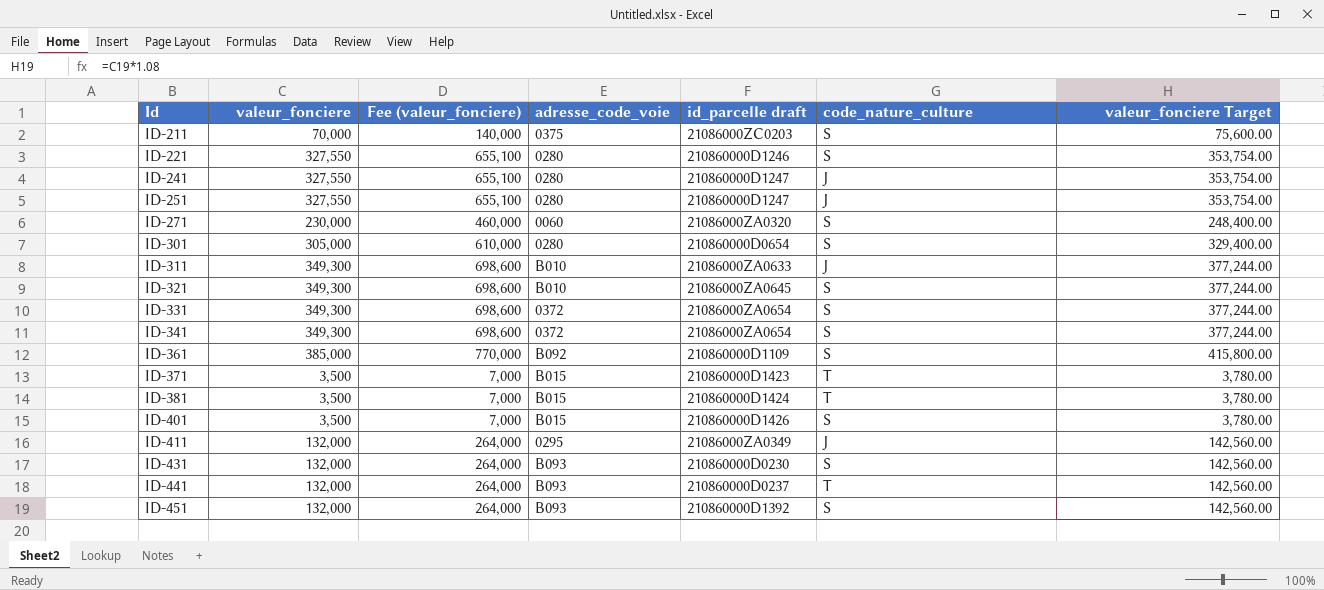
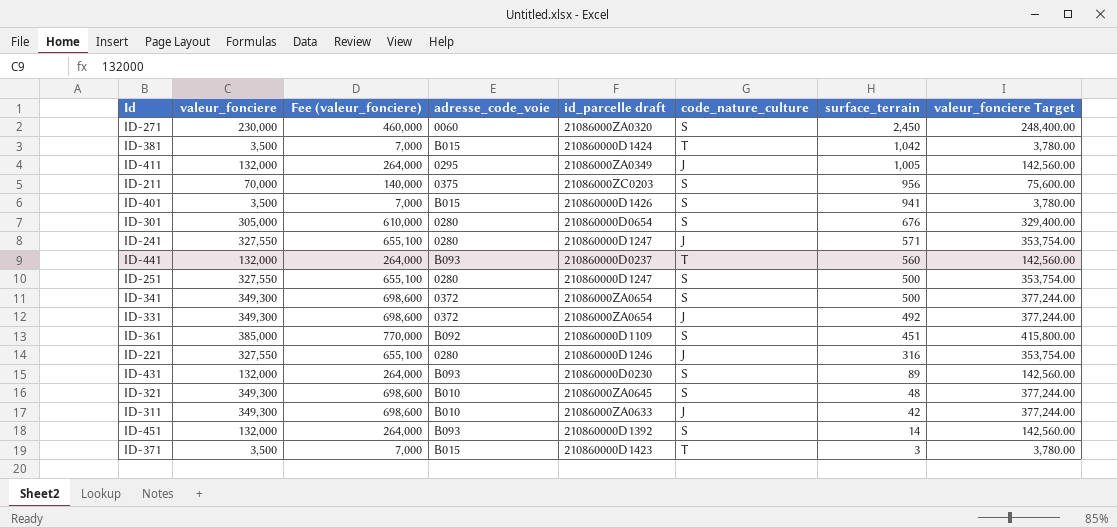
row order: Id ascending -> surface_terrain descending
column surface_terrain | position: none -> 7
ID-251 | code_nature_culture: J -> S
ID-331 | code_nature_culture: S -> J
ID-221 | code_nature_culture: S -> J

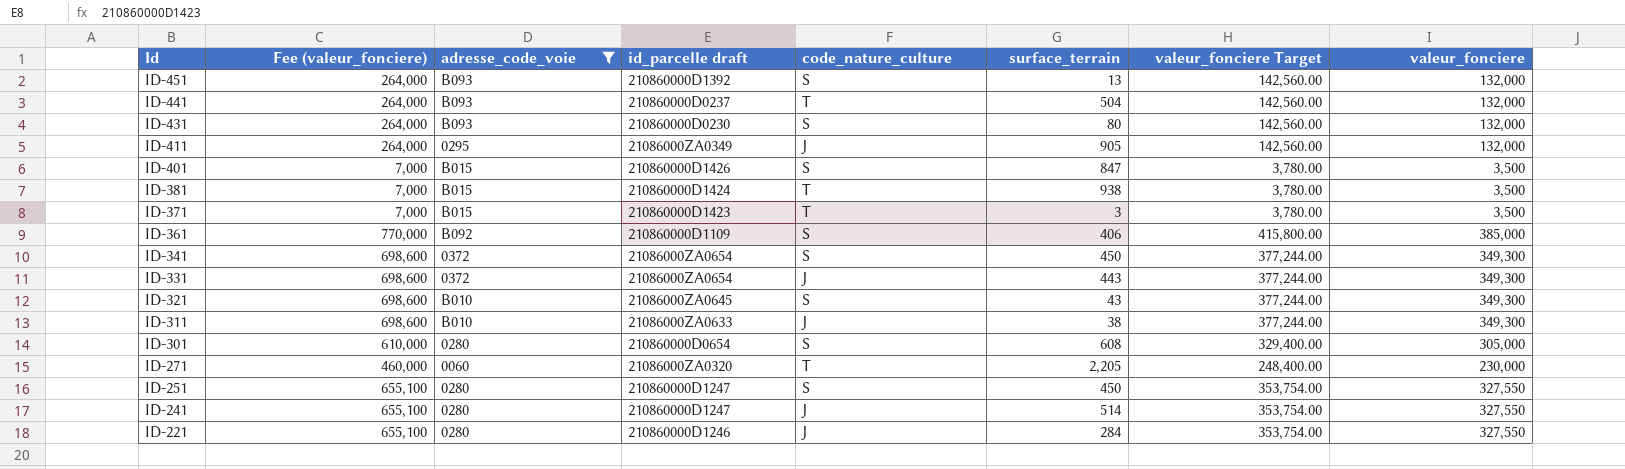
filter: none -> adresse_code_voie != 0375
row order: surface_terrain descending -> Id descending
column valeur_fonciere | position: 2 -> 8
ID-451 | surface_terrain: 14 -> 13
ID-441 | surface_terrain: 560 -> 504
ID-431 | surface_terrain: 89 -> 80
ID-411 | surface_terrain: 1,005 -> 905
ID-401 | surface_terrain: 941 -> 847
ID-381 | surface_terrain: 1,042 -> 938
ID-361 | surface_terrain: 451 -> 406
ID-341 | surface_terrain: 500 -> 450
ID-331 | surface_terrain: 492 -> 443
ID-321 | surface_terrain: 48 -> 43
ID-311 | surface_terrain: 42 -> 38
ID-301 | surface_terrain: 676 -> 608
ID-271 | code_nature_culture: S -> T
ID-271 | surface_terrain: 2,450 -> 2,205
ID-251 | surface_terrain: 500 -> 450
ID-241 | surface_terrain: 571 -> 514
ID-221 | surface_terrain: 316 -> 284

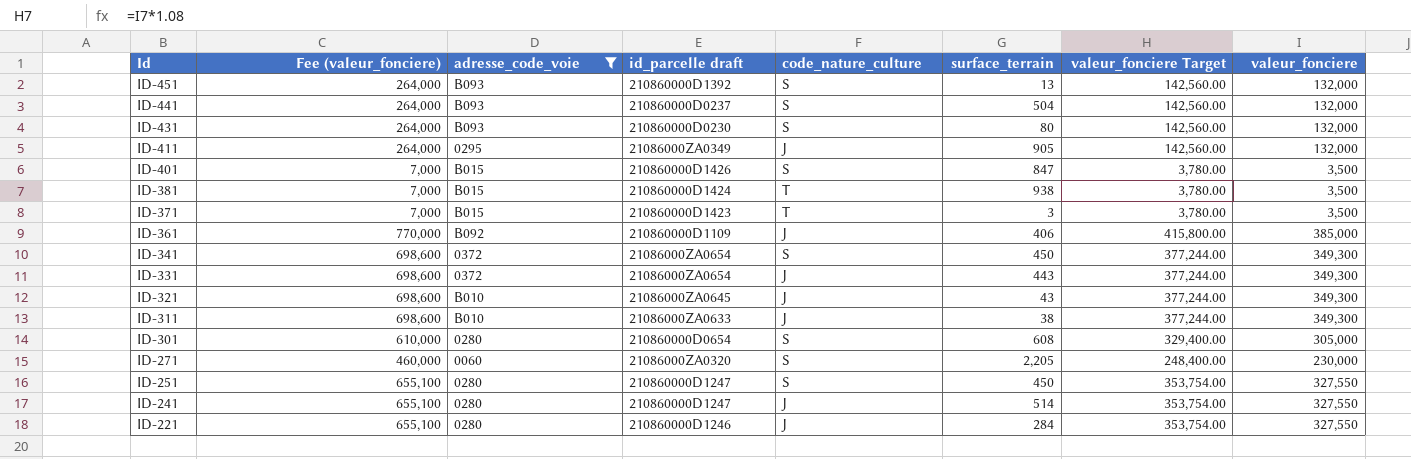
ID-441 | code_nature_culture: T -> S
ID-361 | code_nature_culture: S -> J
ID-321 | code_nature_culture: S -> J
ID-271 | code_nature_culture: T -> S

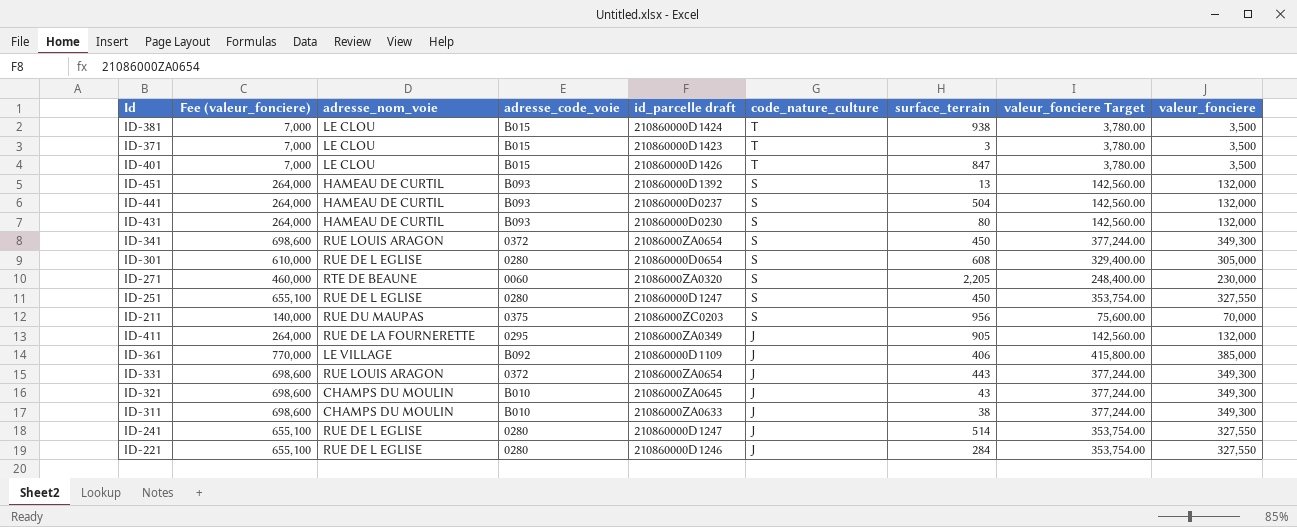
filter: adresse_code_voie != 0375 -> none
row order: Id descending -> code_nature_culture descending
column adresse_nom_voie | position: none -> 3
ID-401 | code_nature_culture: S -> T

